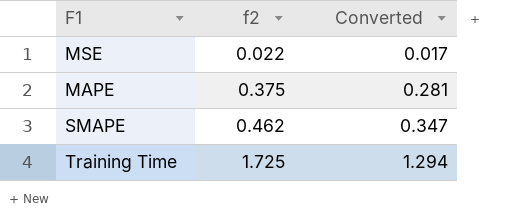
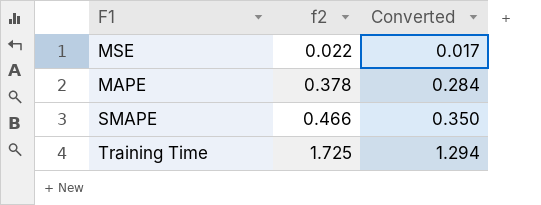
MAPE | f2: 0.375 -> 0.378
MAPE | Converted: 0.281 -> 0.284
SMAPE | f2: 0.462 -> 0.466
SMAPE | Converted: 0.347 -> 0.350

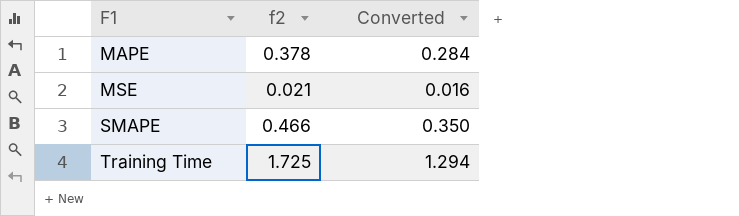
row order: f2 ascending -> F1 ascending
MSE | f2: 0.022 -> 0.021
MSE | Converted: 0.017 -> 0.016

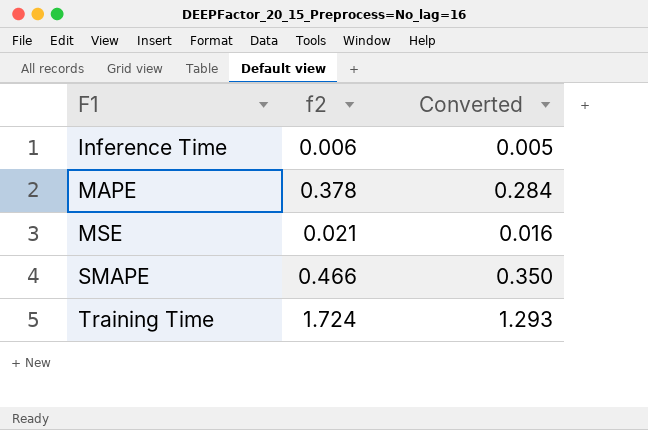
row Inference Time: none -> 0.006 | 0.005
Training Time | f2: 1.725 -> 1.724
Training Time | Converted: 1.294 -> 1.293

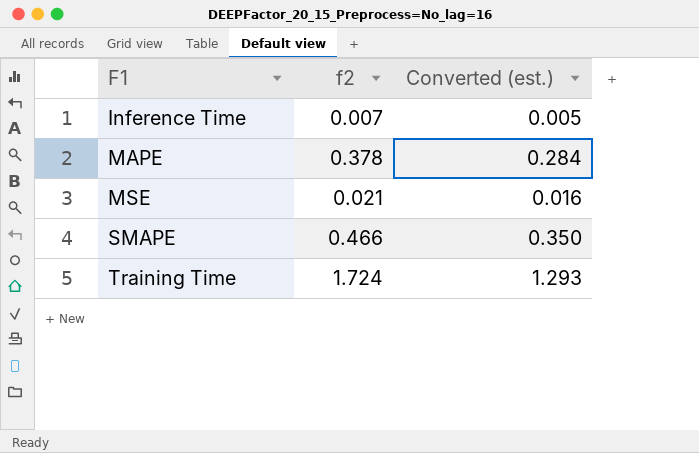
column name: Converted -> Converted (est.)
Inference Time | f2: 0.006 -> 0.007

